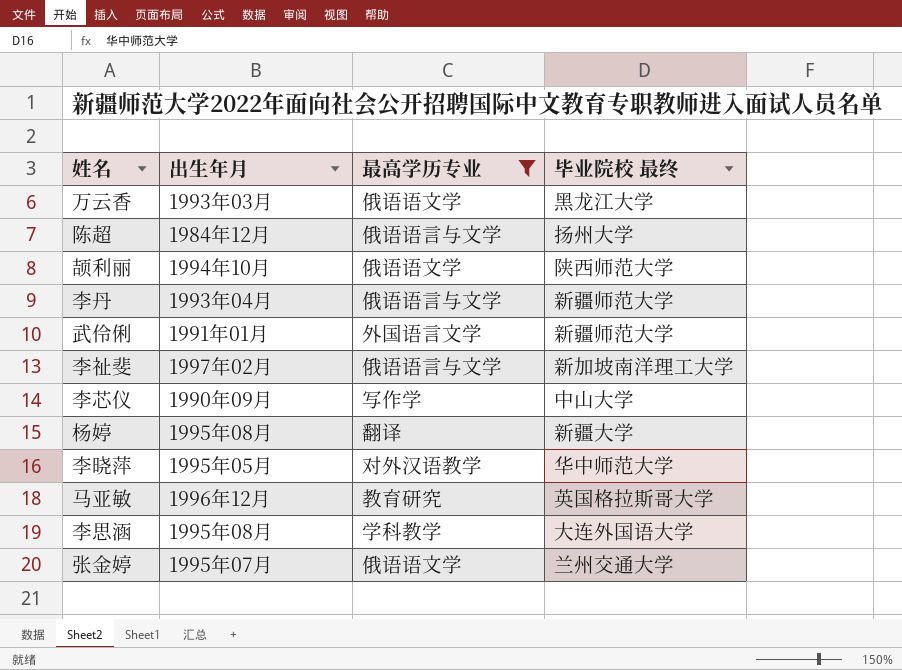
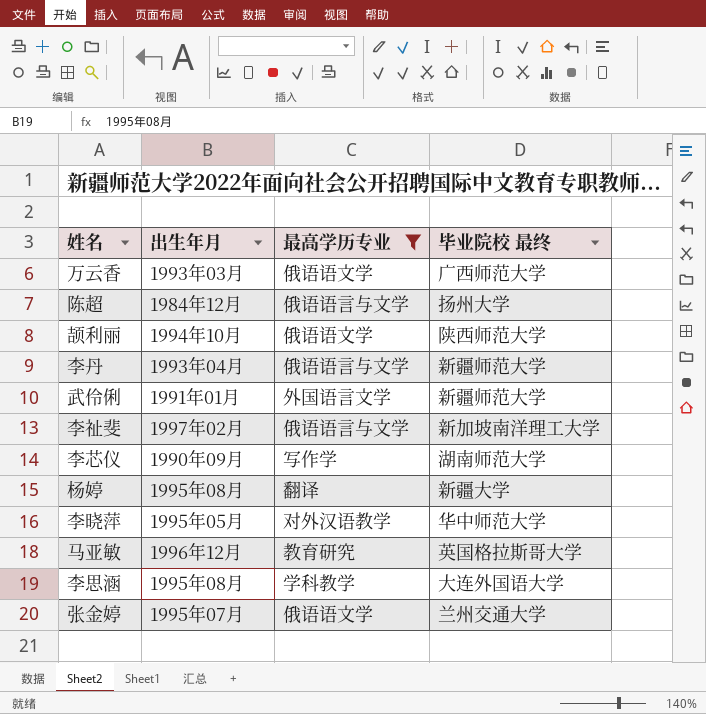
万云香 | 毕业院校 最终: 黑龙江大学 -> 广西师范大学
李芯仪 | 毕业院校 最终: 中山大学 -> 湖南师范大学

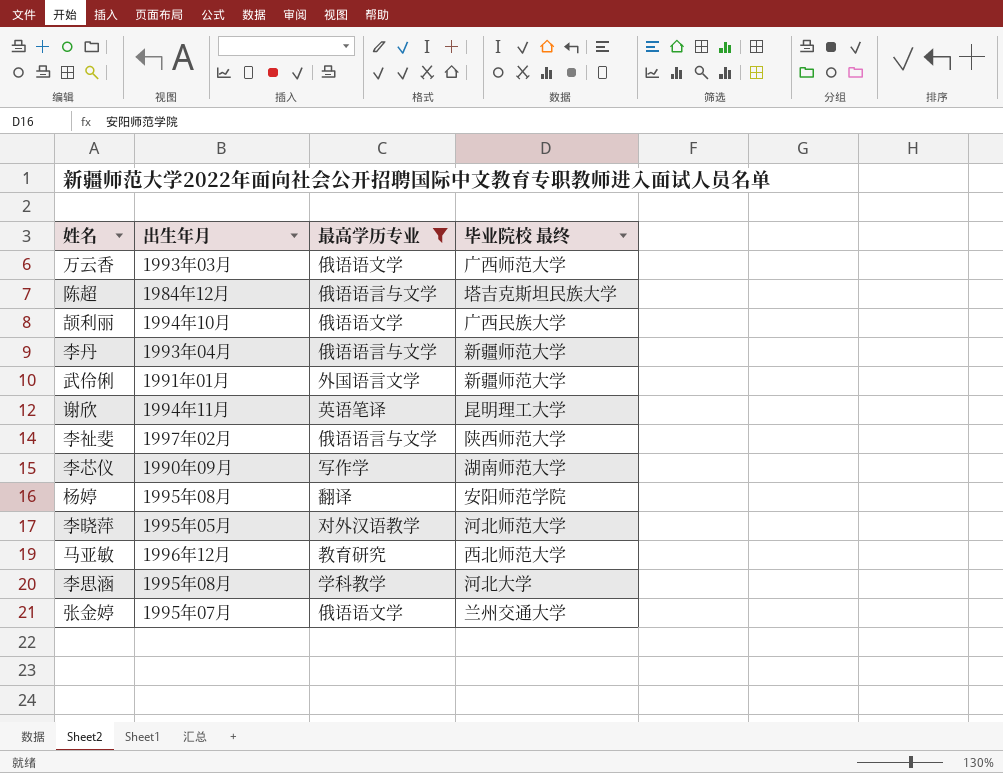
陈超 | 毕业院校 最终: 扬州大学 -> 塔吉克斯坦民族大学
颉利丽 | 毕业院校 最终: 陕西师范大学 -> 广西民族大学
row 谢欣: none -> 1994年11月 | 英语笔译 | 昆明理工大学
李祉斐 | 毕业院校 最终: 新加坡南洋理工大学 -> 陕西师范大学
杨婷 | 毕业院校 最终: 新疆大学 -> 安阳师范学院
李晓萍 | 毕业院校 最终: 华中师范大学 -> 河北师范大学
马亚敏 | 毕业院校 最终: 英国格拉斯哥大学 -> 西北师范大学
李思涵 | 毕业院校 最终: 大连外国语大学 -> 河北大学

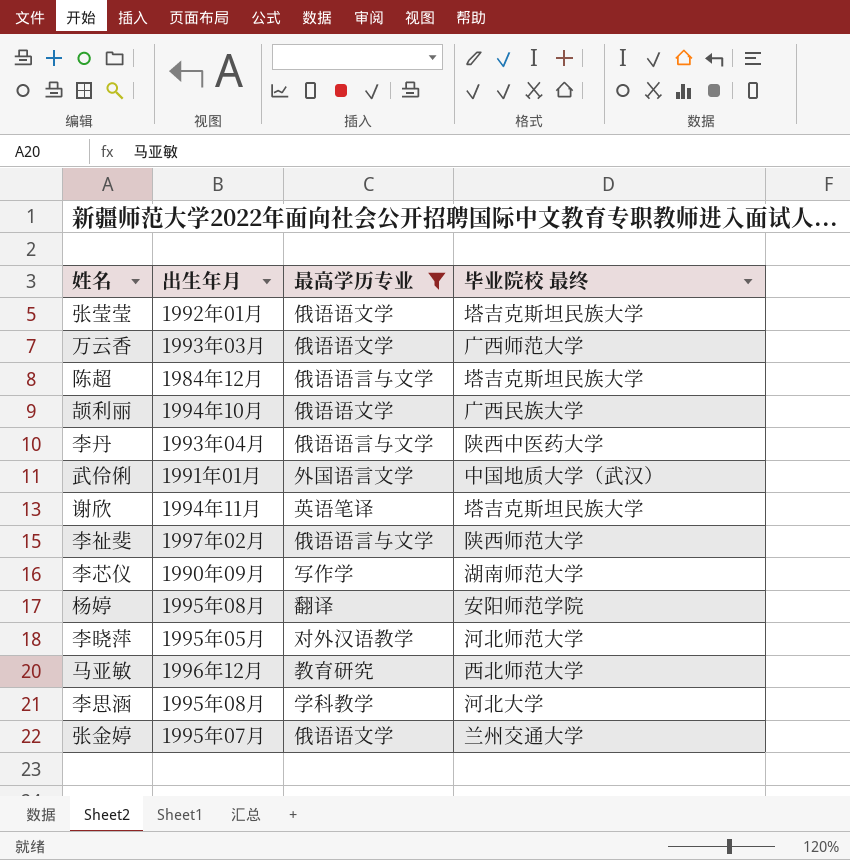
row 张莹莹: none -> 1992年01月 | 俄语语文学 | 塔吉克斯坦民族大学
李丹 | 毕业院校 最终: 新疆师范大学 -> 陕西中医药大学
武伶俐 | 毕业院校 最终: 新疆师范大学 -> 中国地质大学（武汉）
谢欣 | 毕业院校 最终: 昆明理工大学 -> 塔吉克斯坦民族大学

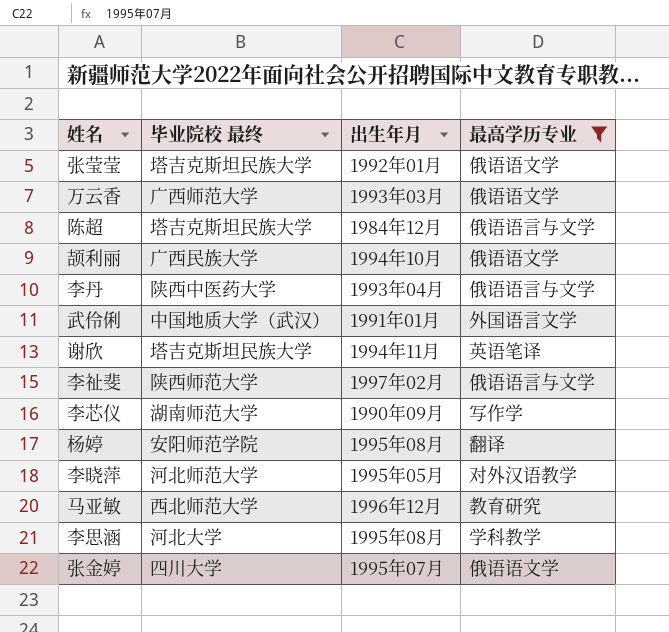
column 毕业院校 最终 | position: 4 -> 2
张金婷 | 毕业院校 最终: 兰州交通大学 -> 四川大学

